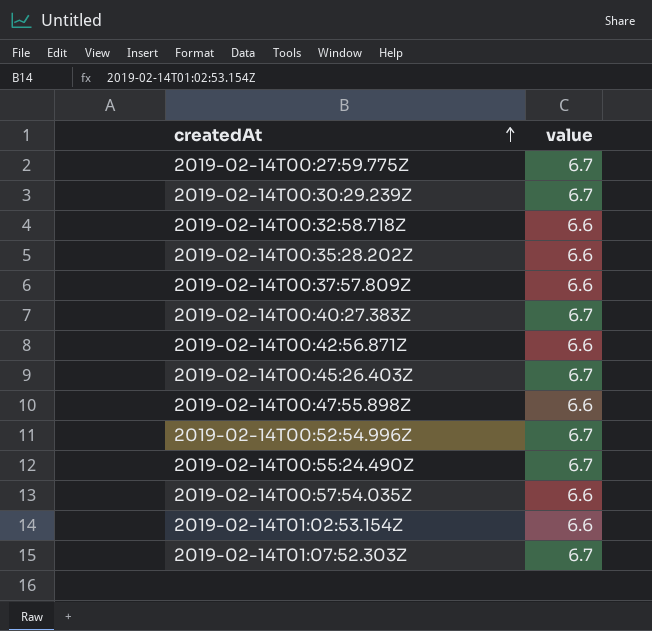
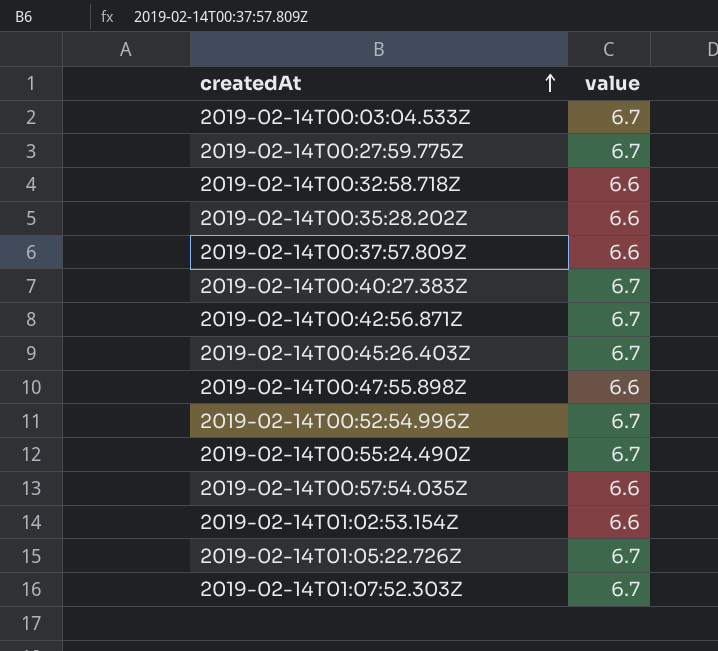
row 2019-02-14T00:30:29.239Z: 6.7 -> none
row 2019-02-14T00:03:04.533Z: none -> 6.7
2019-02-14T00:42:56.871Z | value: 6.6 -> 6.7
row 2019-02-14T01:05:22.726Z: none -> 6.7

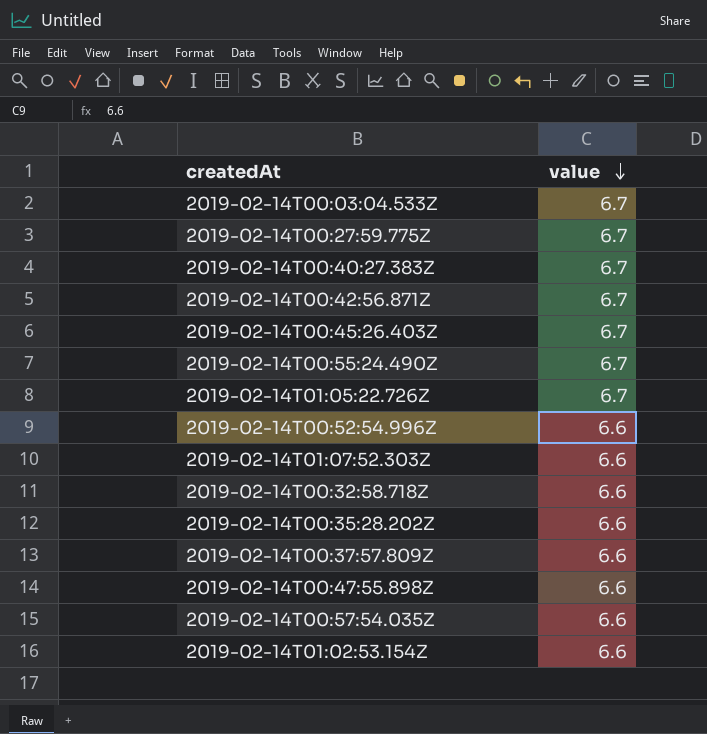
row order: createdAt ascending -> value descending
2019-02-14T00:52:54.996Z | value: 6.7 -> 6.6
2019-02-14T01:07:52.303Z | value: 6.7 -> 6.6

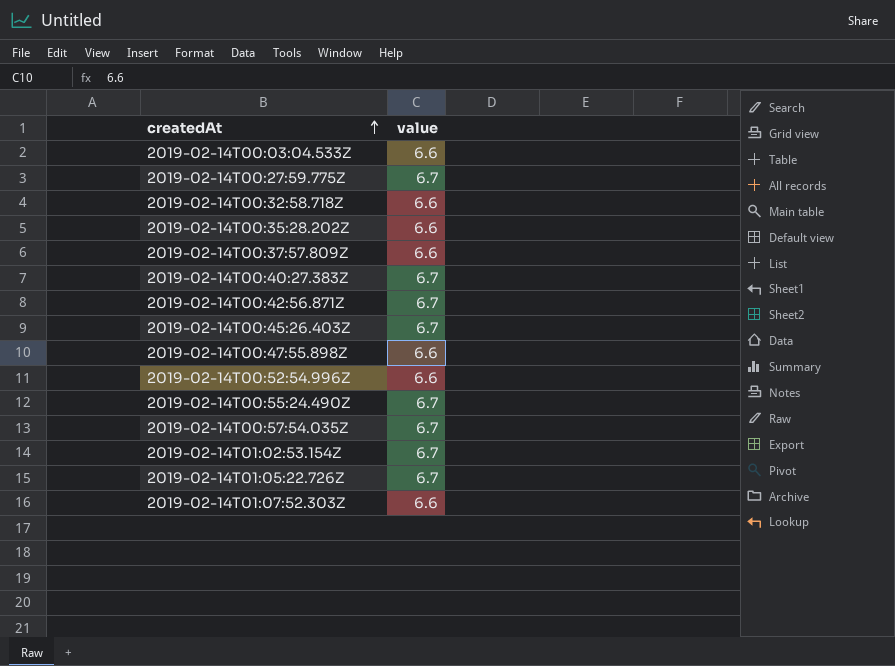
row order: value descending -> createdAt ascending
2019-02-14T00:03:04.533Z | value: 6.7 -> 6.6
2019-02-14T00:57:54.035Z | value: 6.6 -> 6.7
2019-02-14T01:02:53.154Z | value: 6.6 -> 6.7

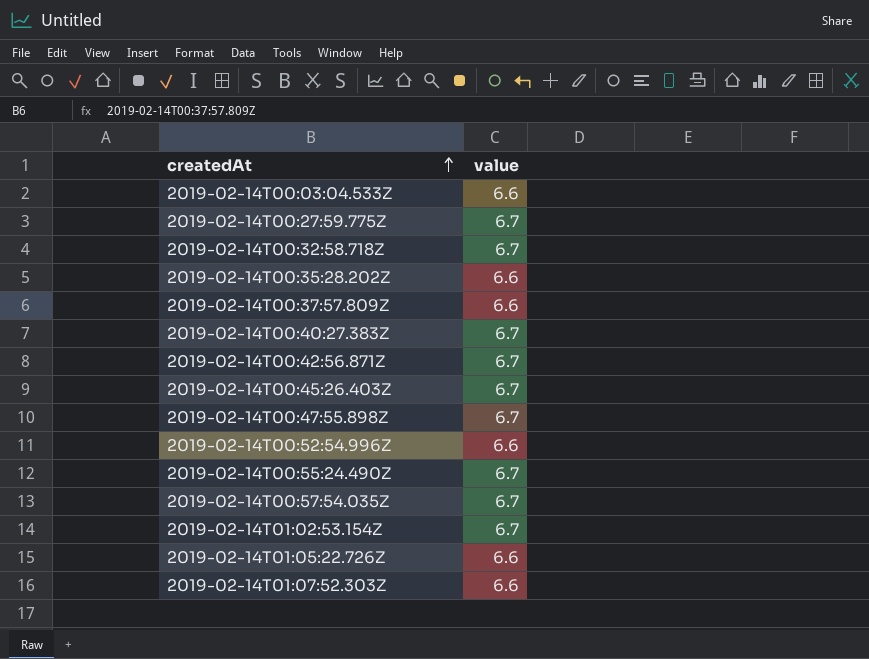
2019-02-14T00:32:58.718Z | value: 6.6 -> 6.7
2019-02-14T00:47:55.898Z | value: 6.6 -> 6.7
2019-02-14T01:05:22.726Z | value: 6.7 -> 6.6

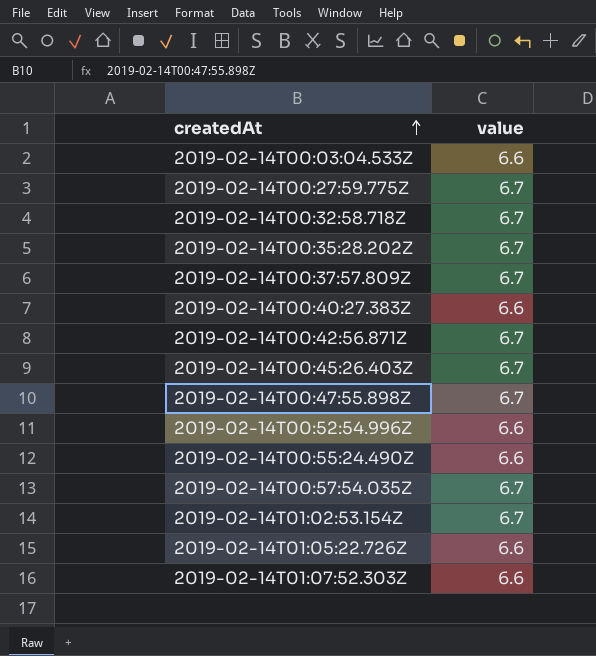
2019-02-14T00:35:28.202Z | value: 6.6 -> 6.7
2019-02-14T00:37:57.809Z | value: 6.6 -> 6.7
2019-02-14T00:40:27.383Z | value: 6.7 -> 6.6
2019-02-14T00:55:24.490Z | value: 6.7 -> 6.6

